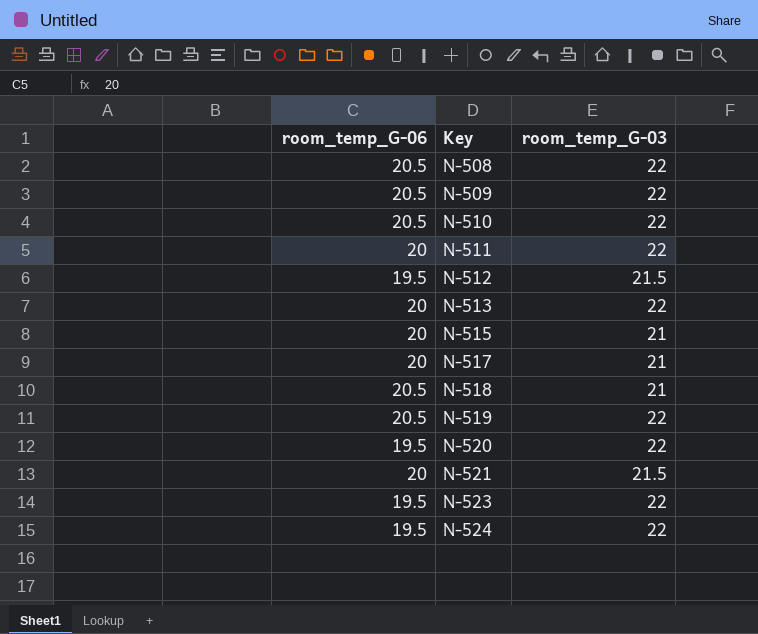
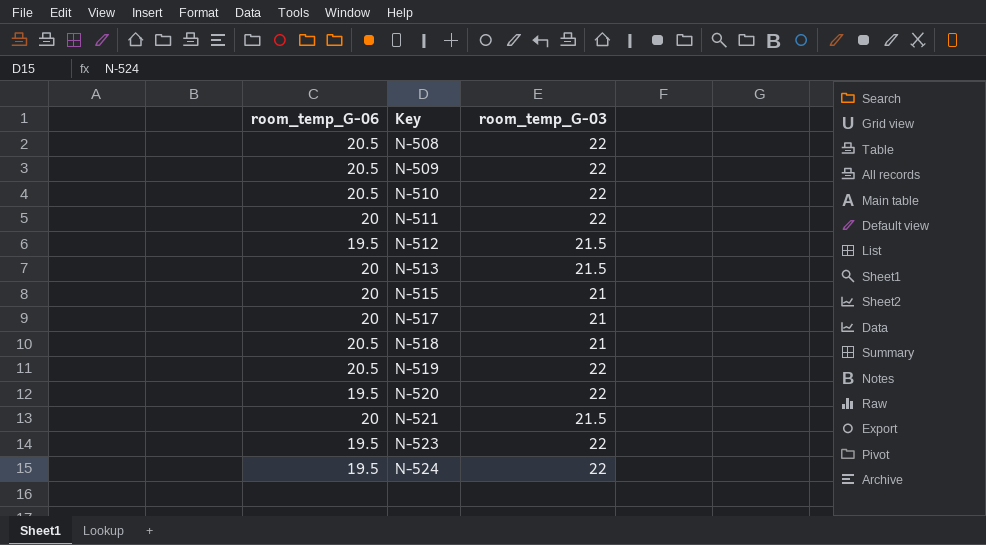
N-513 | room_temp_G-03: 22 -> 21.5

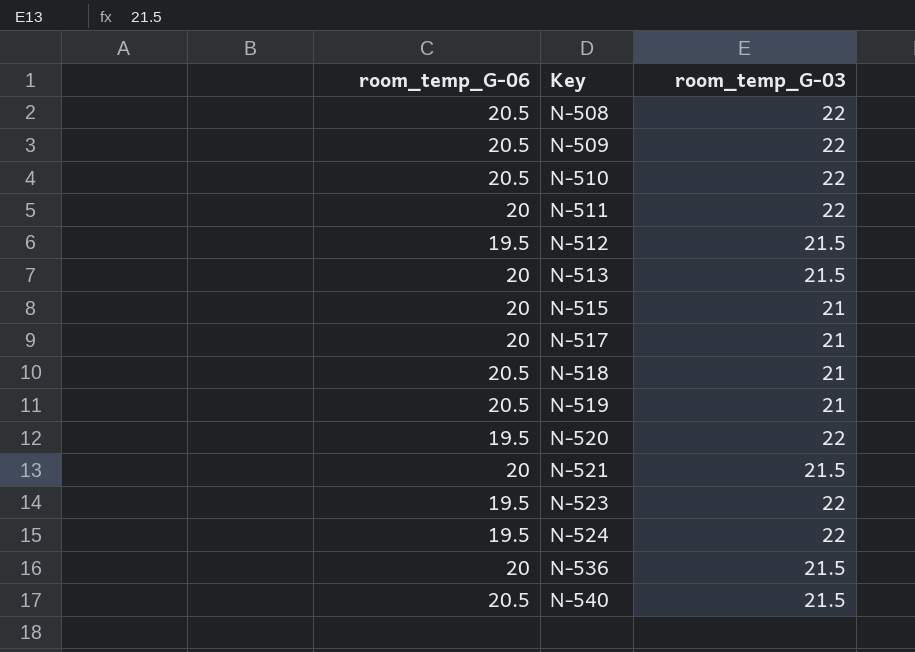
N-519 | room_temp_G-03: 22 -> 21
row N-536: none -> 20 | 21.5
row N-540: none -> 20.5 | 21.5

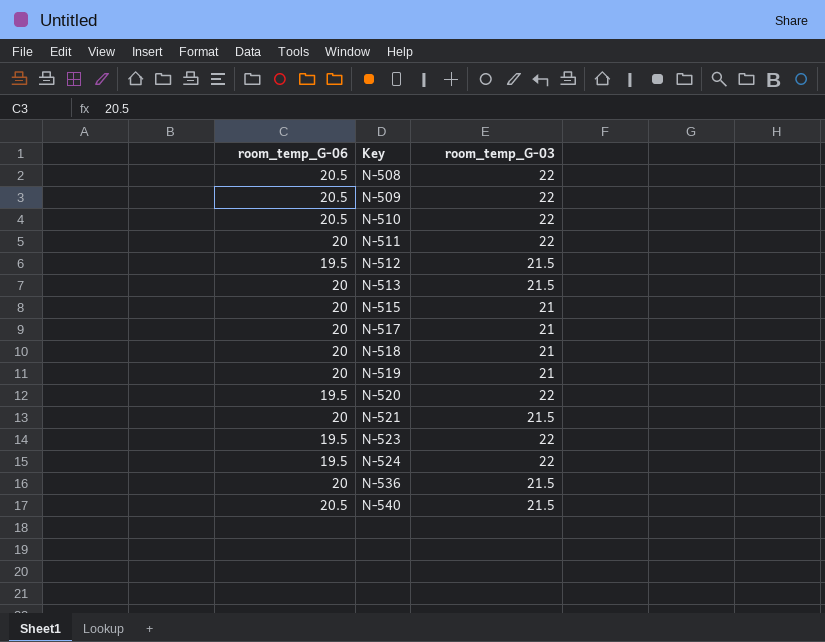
N-518 | room_temp_G-06: 20.5 -> 20
N-519 | room_temp_G-06: 20.5 -> 20

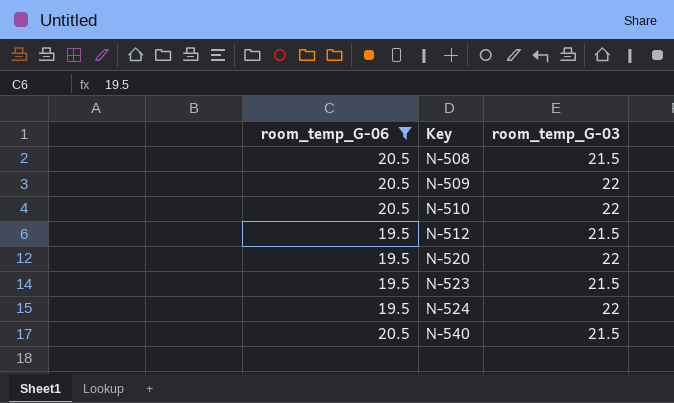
filter: none -> room_temp_G-06 != 20
N-508 | room_temp_G-03: 22 -> 21.5
N-523 | room_temp_G-03: 22 -> 21.5

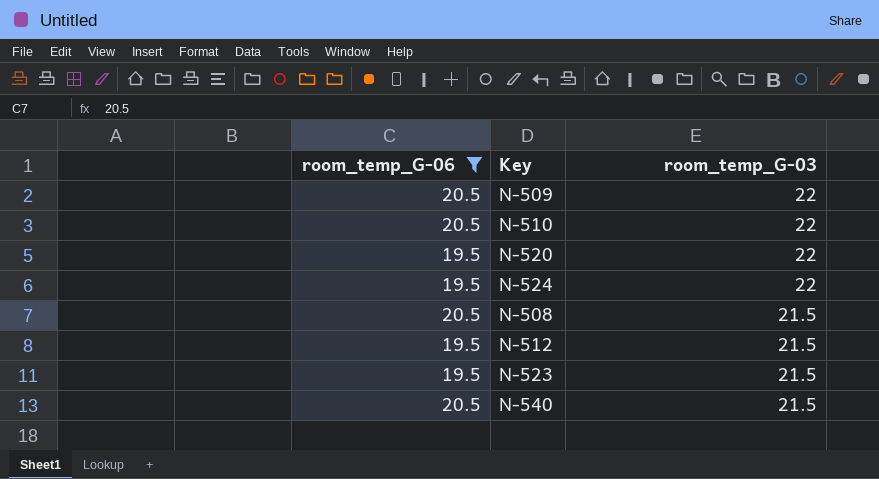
row order: Key ascending -> room_temp_G-03 descending

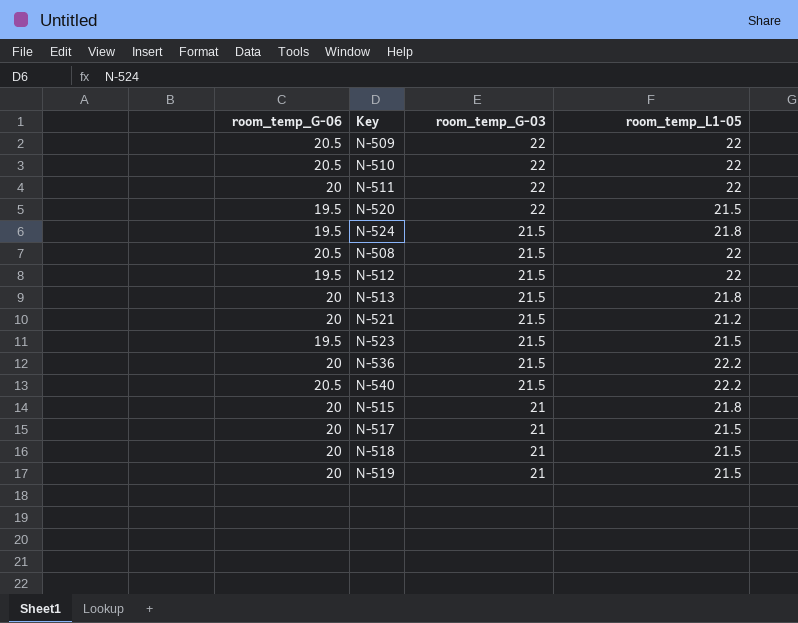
filter: room_temp_G-06 != 20 -> none
column room_temp_L1-05 | position: none -> 4
N-524 | room_temp_G-03: 22 -> 21.5

